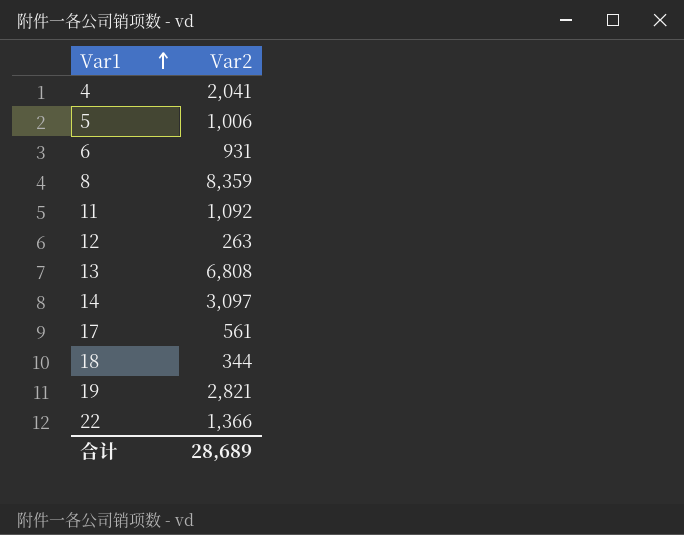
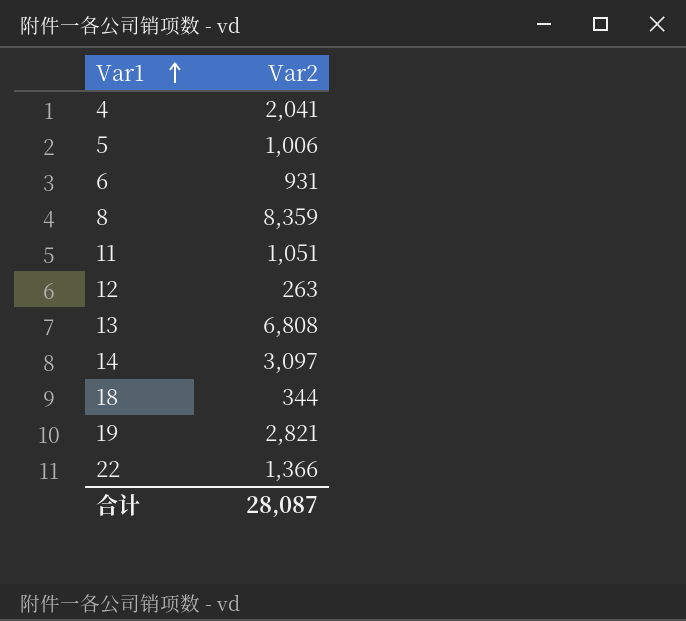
row 17: 561 -> none
11 | Var2: 1,092 -> 1,051
合计 | Var2: 28,689 -> 28,087

